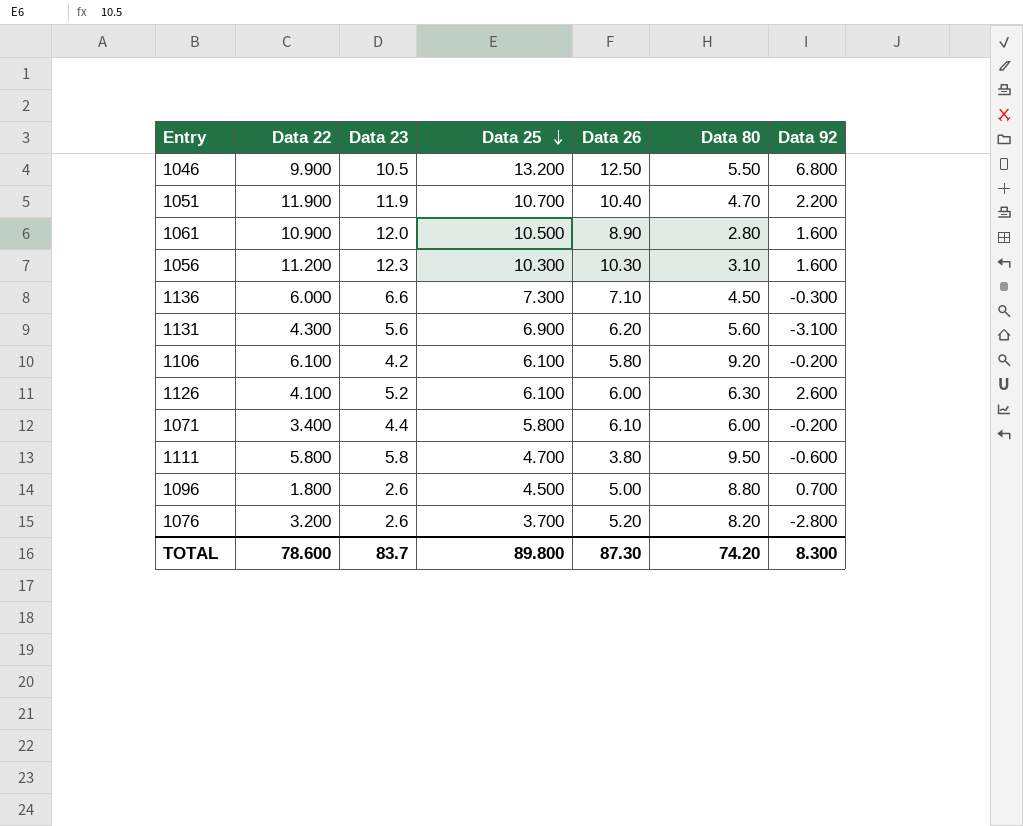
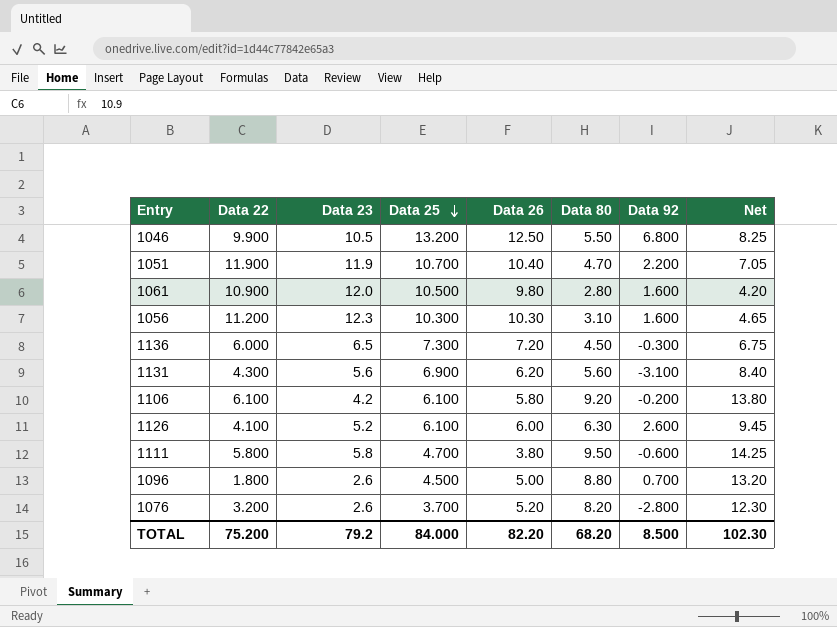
column Net | formula: none -> [Data 80] * 1.5
row 1071: 3.400 | 4.4 | 5.800 | 6.10 | 6.00 | -0.200 -> none
1061 | Data 26: 8.90 -> 9.80
1136 | Data 23: 6.6 -> 6.5
1136 | Data 26: 7.10 -> 7.20
TOTAL | Data 22: 78.600 -> 75.200
TOTAL | Data 23: 83.7 -> 79.2
TOTAL | Data 25: 89.800 -> 84.000
TOTAL | Data 26: 87.30 -> 82.20
TOTAL | Data 80: 74.20 -> 68.20
TOTAL | Data 92: 8.300 -> 8.500

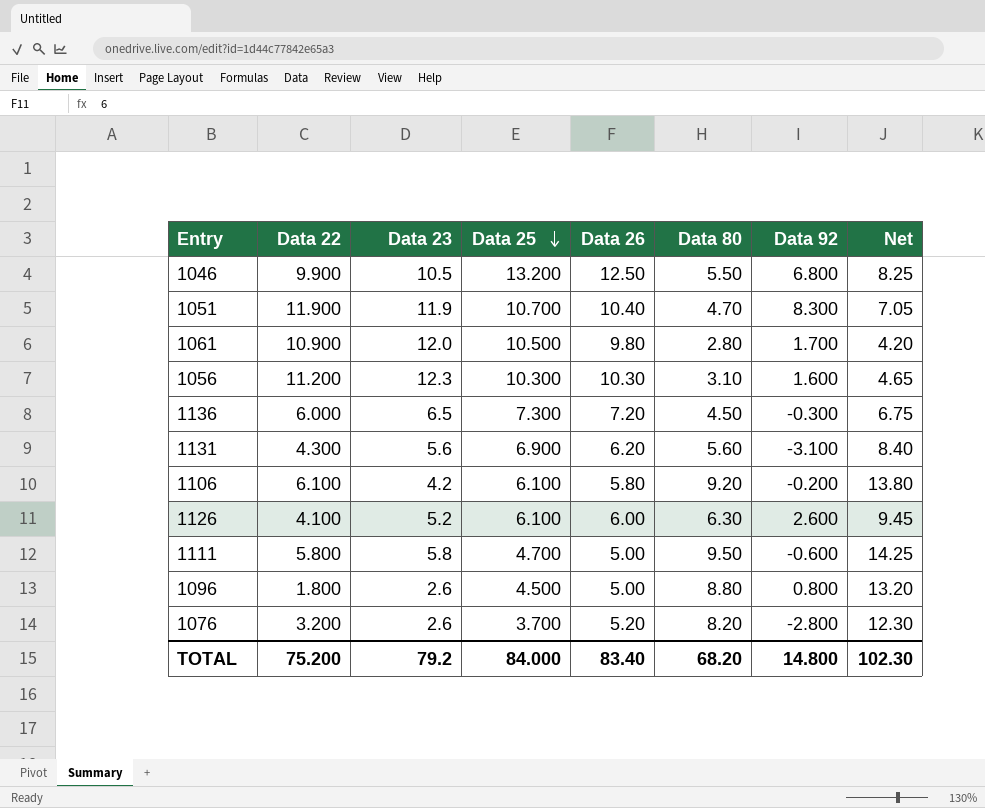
1051 | Data 92: 2.200 -> 8.300
1061 | Data 92: 1.600 -> 1.700
1111 | Data 26: 3.80 -> 5.00
1096 | Data 92: 0.700 -> 0.800
TOTAL | Data 26: 82.20 -> 83.40
TOTAL | Data 92: 8.500 -> 14.800

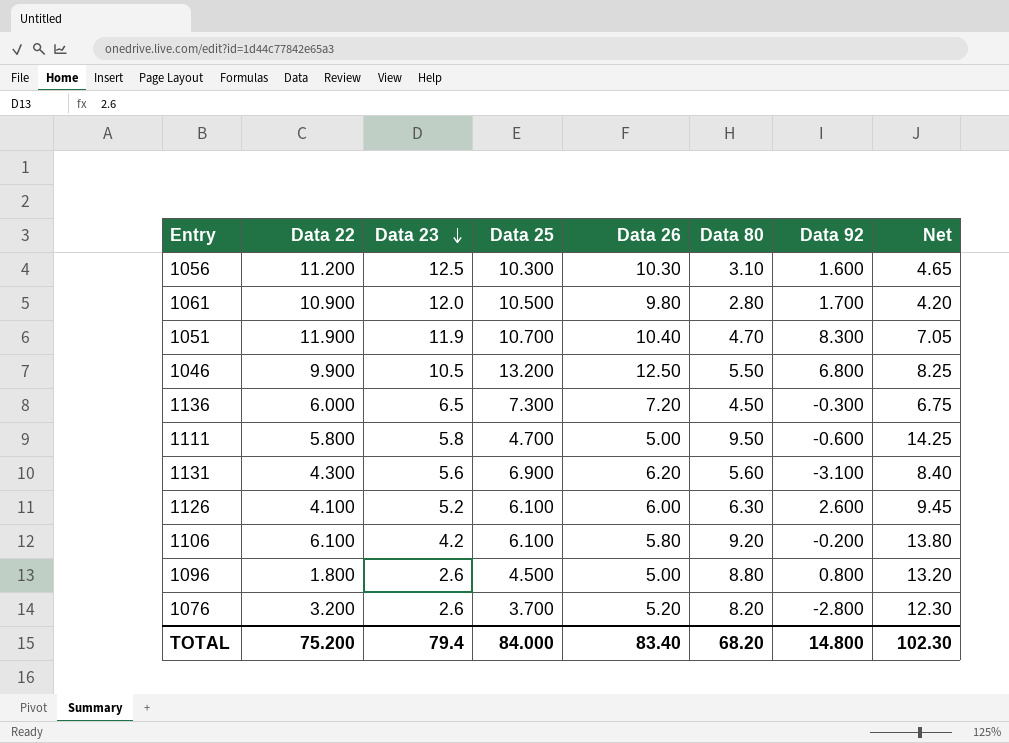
row order: Data 25 descending -> Data 23 descending
1056 | Data 23: 12.3 -> 12.5
TOTAL | Data 23: 79.2 -> 79.4

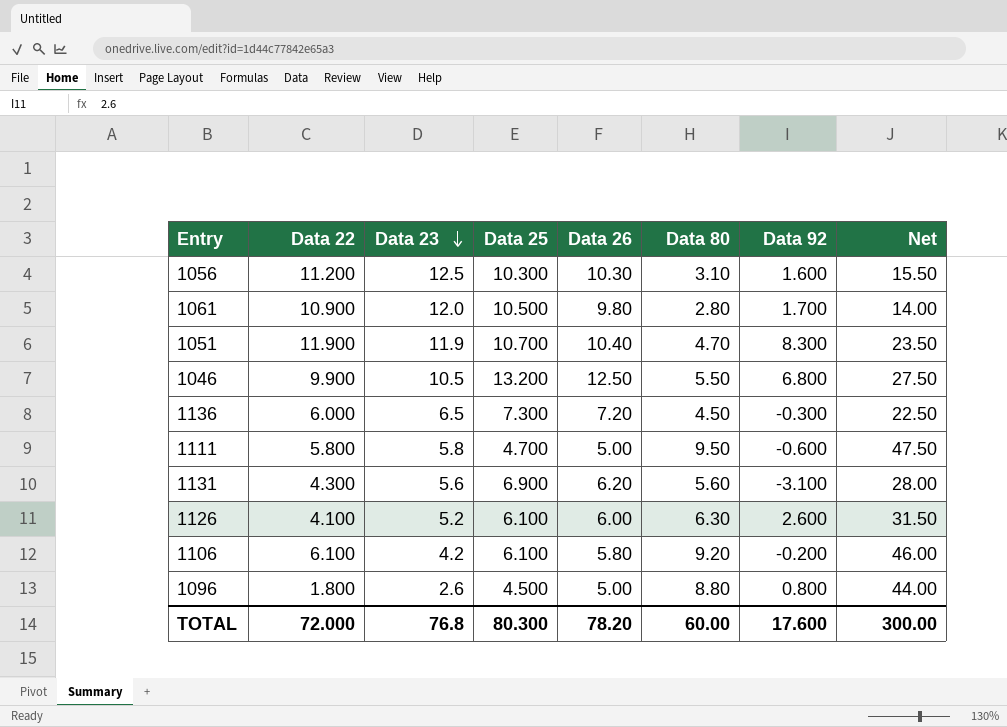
column Net | formula: [Data 80] * 1.5 -> [Data 80] * 5
row 1076: 3.200 | 2.6 | 3.700 | 5.20 | 8.20 | -2.800 | 12.30 -> none
TOTAL | Data 22: 75.200 -> 72.000
TOTAL | Data 23: 79.4 -> 76.8
TOTAL | Data 25: 84.000 -> 80.300
TOTAL | Data 26: 83.40 -> 78.20
TOTAL | Data 80: 68.20 -> 60.00
TOTAL | Data 92: 14.800 -> 17.600
TOTAL | Net: 102.30 -> 300.00

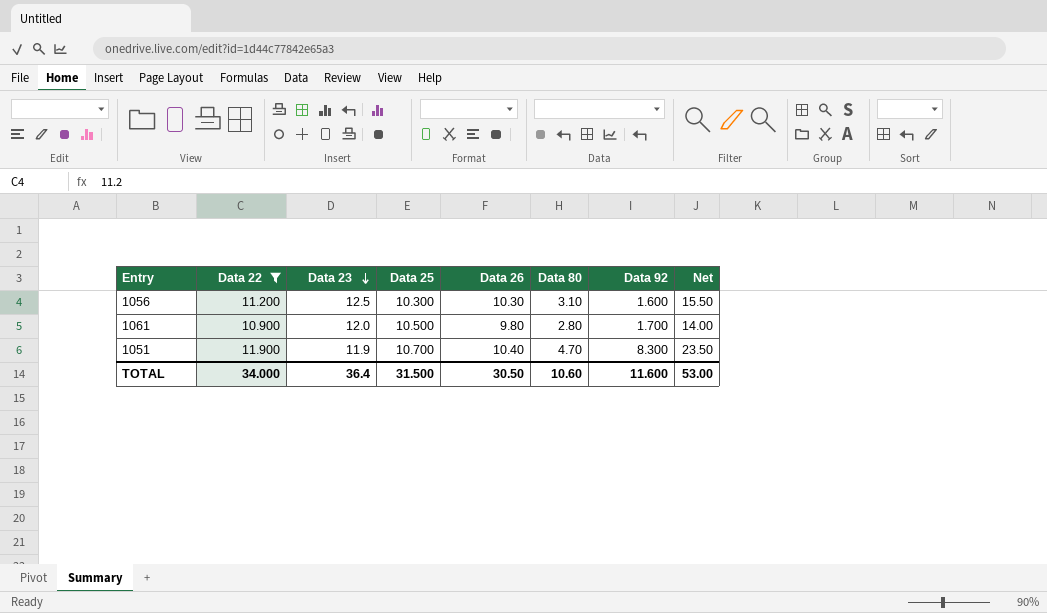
filter: none -> Data 22 >= 10.900
TOTAL | Data 22: 72.000 -> 34.000
TOTAL | Data 23: 76.8 -> 36.4
TOTAL | Data 25: 80.300 -> 31.500
TOTAL | Data 26: 78.20 -> 30.50
TOTAL | Data 80: 60.00 -> 10.60
TOTAL | Data 92: 17.600 -> 11.600
TOTAL | Net: 300.00 -> 53.00

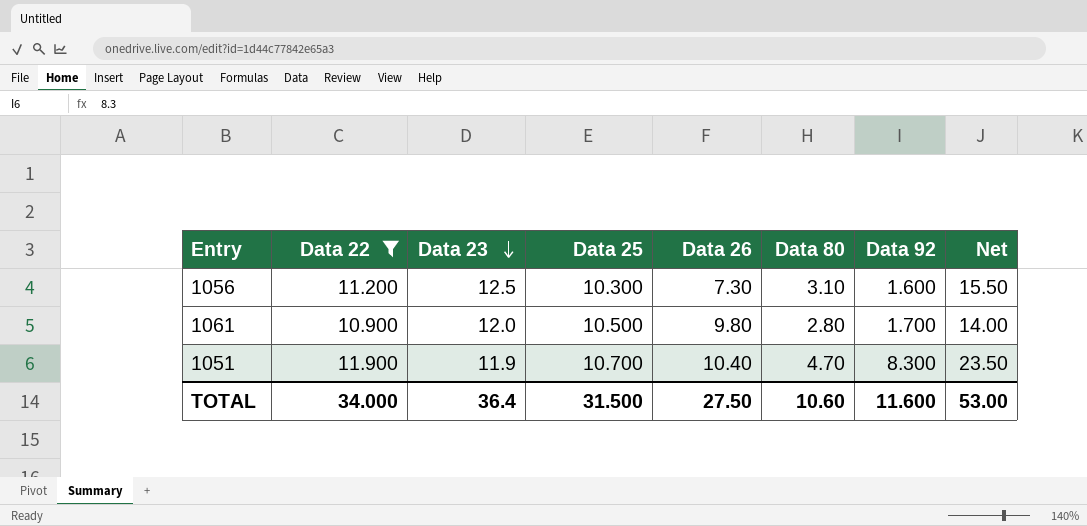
1056 | Data 26: 10.30 -> 7.30
TOTAL | Data 26: 30.50 -> 27.50

